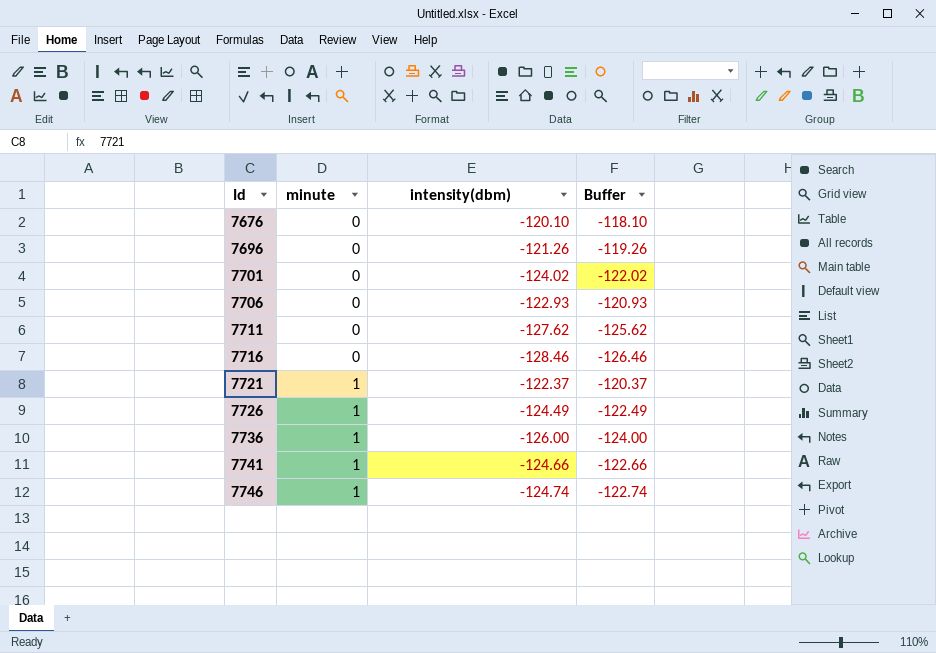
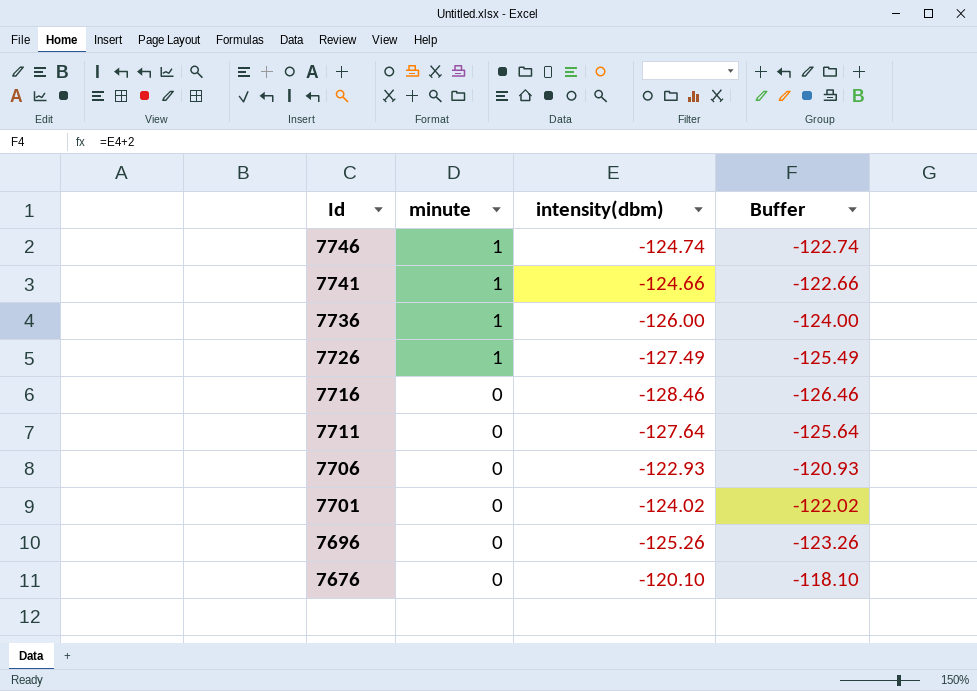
row order: Id ascending -> Id descending
row 7721: 1 | -122.37 | -120.37 -> none
7726 | intensity(dbm): -124.49 -> -127.49
7726 | Buffer: -122.49 -> -125.49
7711 | intensity(dbm): -127.62 -> -127.64
7711 | Buffer: -125.62 -> -125.64
7696 | intensity(dbm): -121.26 -> -125.26
7696 | Buffer: -119.26 -> -123.26

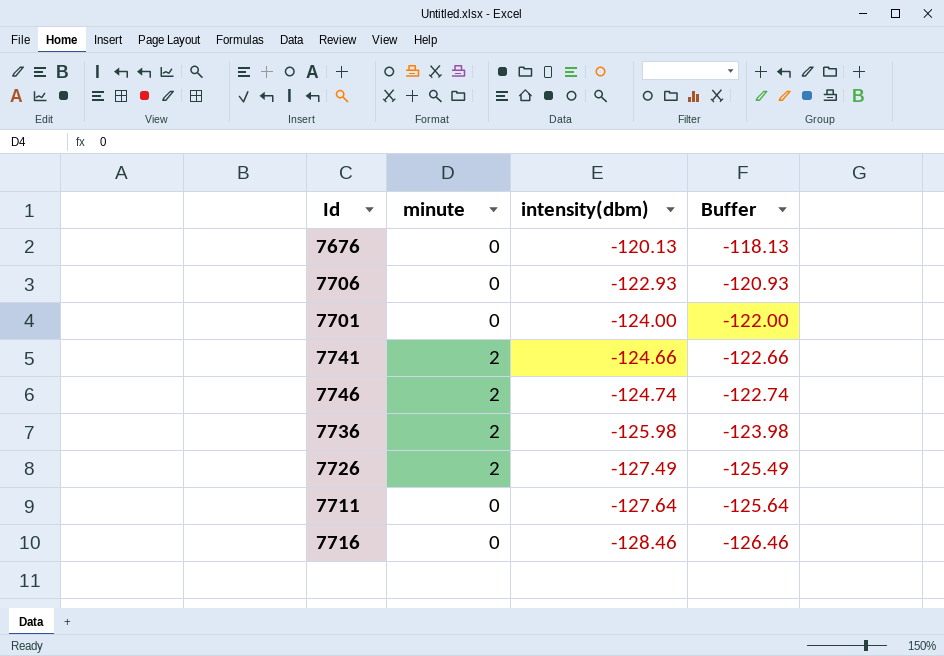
row order: Id descending -> intensity(dbm) descending
row 7696: 0 | -125.26 | -123.26 -> none
7676 | intensity(dbm): -120.10 -> -120.13
7676 | Buffer: -118.10 -> -118.13
7701 | intensity(dbm): -124.02 -> -124.00
7701 | Buffer: -122.02 -> -122.00
7741 | minute: 1 -> 2
7746 | minute: 1 -> 2
7736 | minute: 1 -> 2
7736 | intensity(dbm): -126.00 -> -125.98
7736 | Buffer: -124.00 -> -123.98
7726 | minute: 1 -> 2

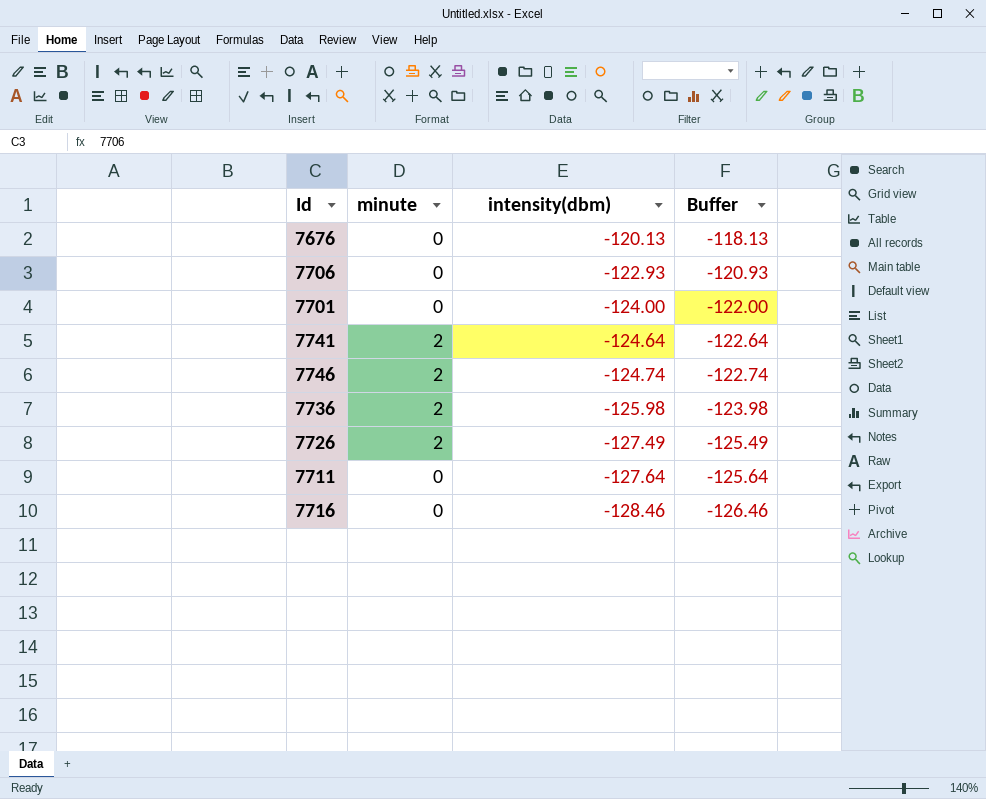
7741 | intensity(dbm): -124.66 -> -124.64
7741 | Buffer: -122.66 -> -122.64

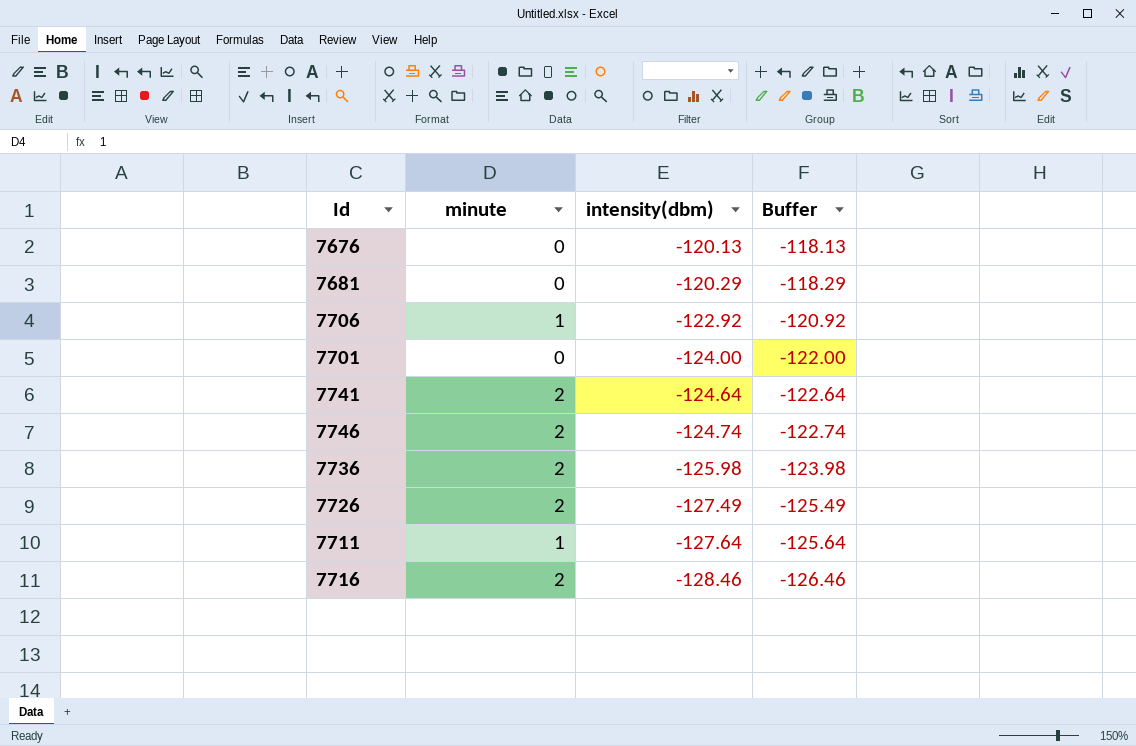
row 7681: none -> 0 | -120.29 | -118.29
7706 | minute: 0 -> 1
7706 | intensity(dbm): -122.93 -> -122.92
7706 | Buffer: -120.93 -> -120.92
7711 | minute: 0 -> 1
7716 | minute: 0 -> 2

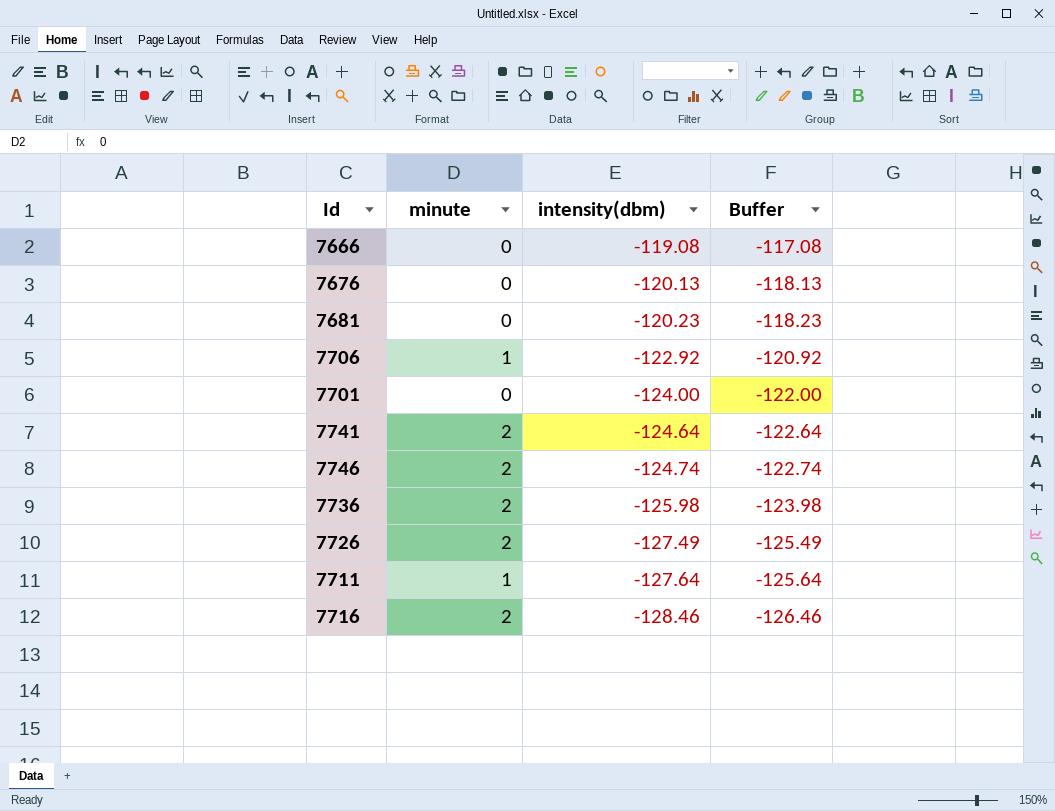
row 7666: none -> 0 | -119.08 | -117.08
7681 | intensity(dbm): -120.29 -> -120.23
7681 | Buffer: -118.29 -> -118.23

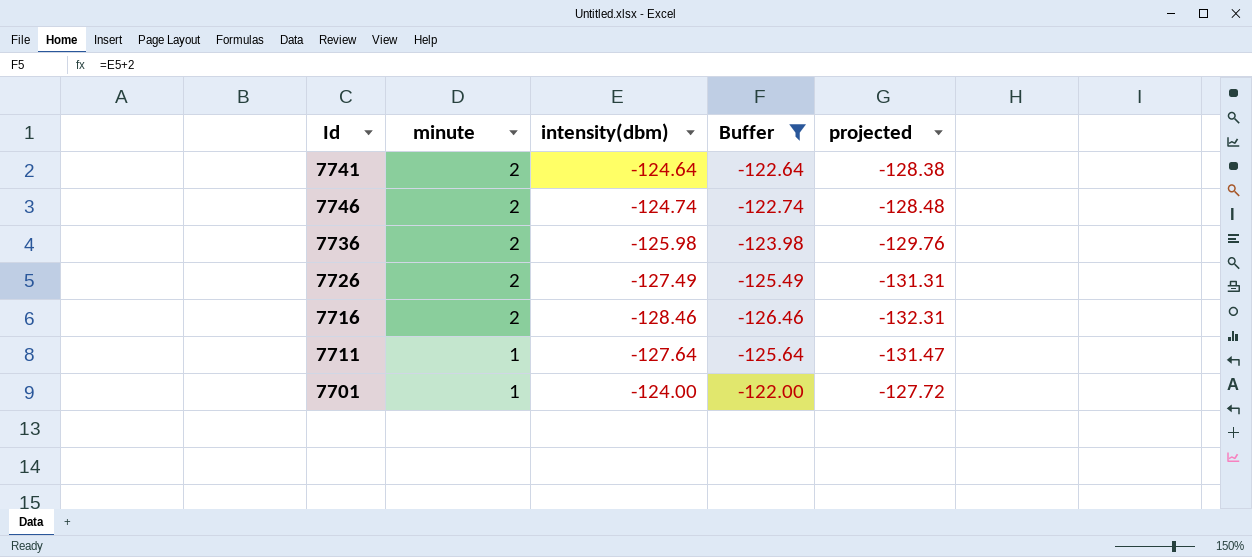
filter: none -> Buffer <= -122.00
row order: intensity(dbm) descending -> minute descending
column projected | formula: none -> [intensity(dbm)] * 1.03
7701 | minute: 0 -> 1

